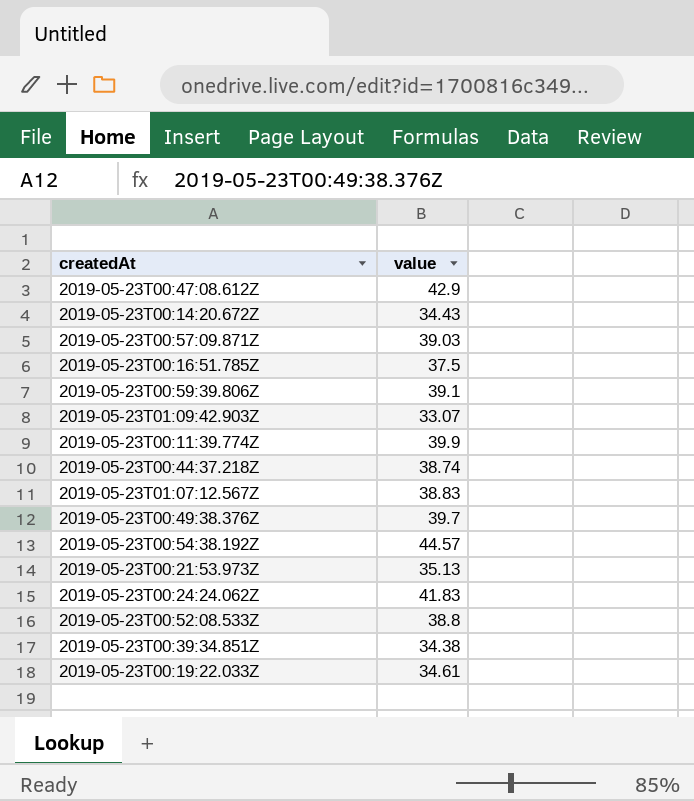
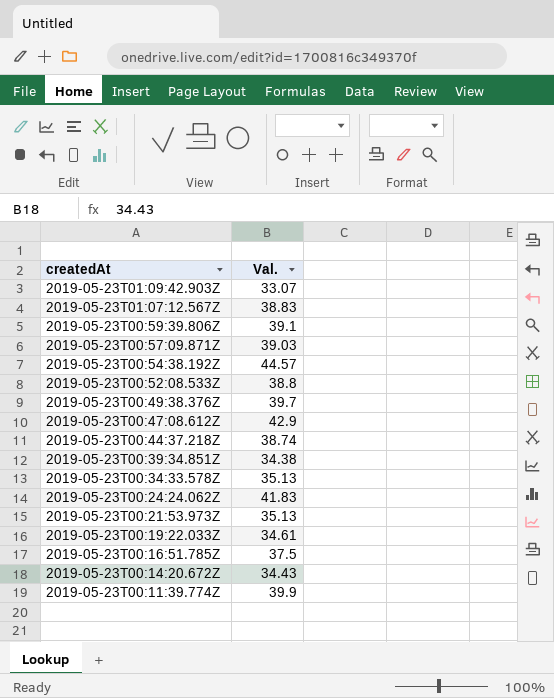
row order: none -> createdAt descending
column name: value -> Val.
row 2019-05-23T00:34:33.578Z: none -> 35.13

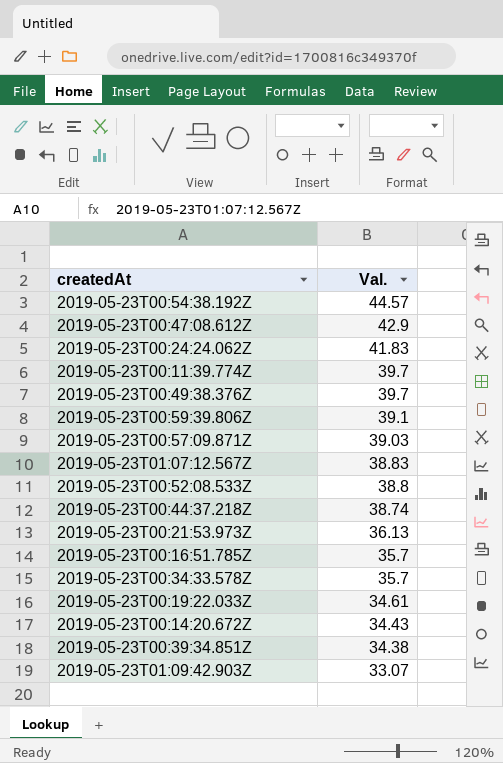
row order: createdAt descending -> Val. descending
2019-05-23T00:11:39.774Z | Val.: 39.9 -> 39.7
2019-05-23T00:21:53.973Z | Val.: 35.13 -> 36.13
2019-05-23T00:16:51.785Z | Val.: 37.5 -> 35.7
2019-05-23T00:34:33.578Z | Val.: 35.13 -> 35.7

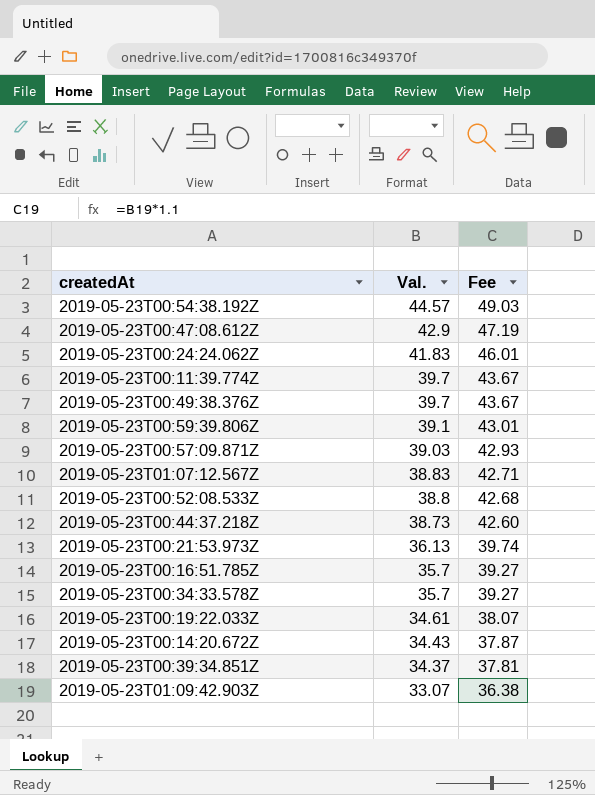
column Fee | formula: none -> [Val.] * 1.1
2019-05-23T00:44:37.218Z | Val.: 38.74 -> 38.73
2019-05-23T00:39:34.851Z | Val.: 34.38 -> 34.37

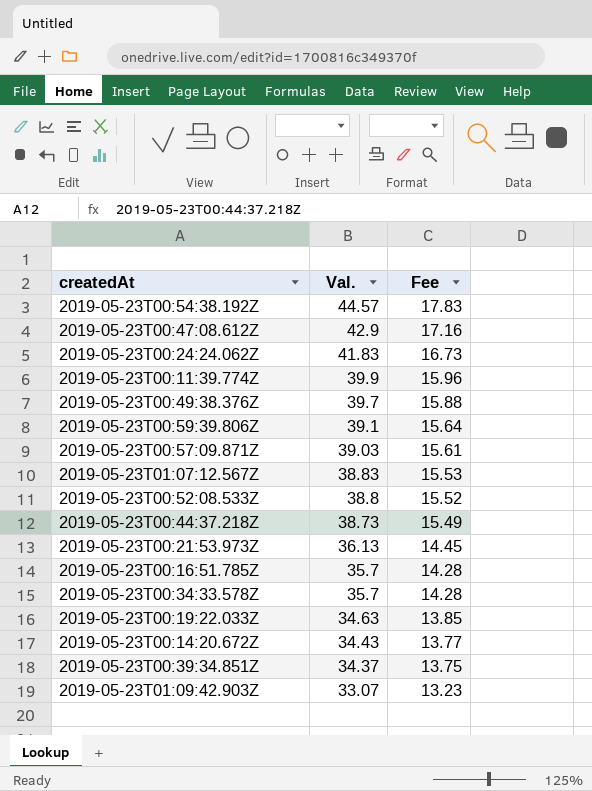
column Fee | formula: [Val.] * 1.1 -> [Val.] * 0.4
2019-05-23T00:11:39.774Z | Val.: 39.7 -> 39.9
2019-05-23T00:19:22.033Z | Val.: 34.61 -> 34.63

